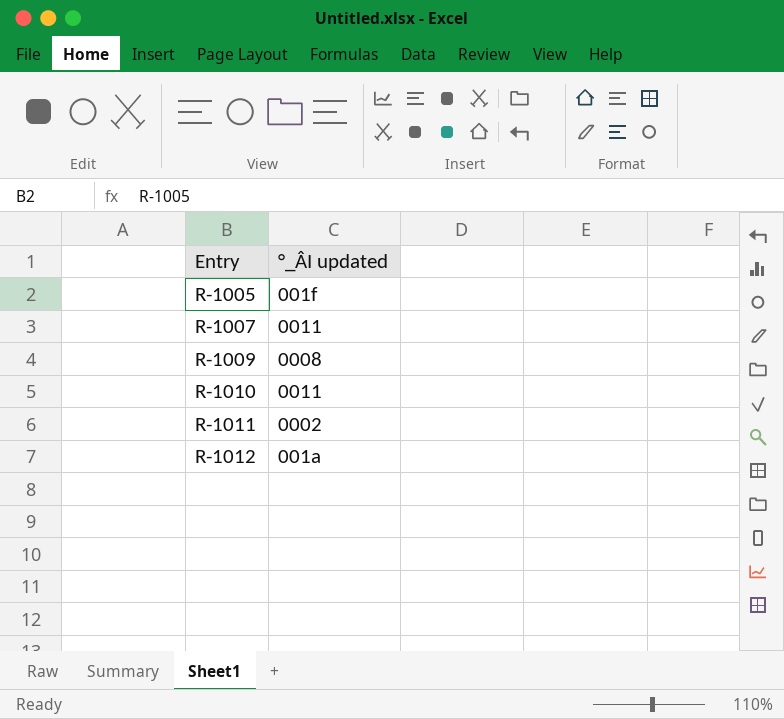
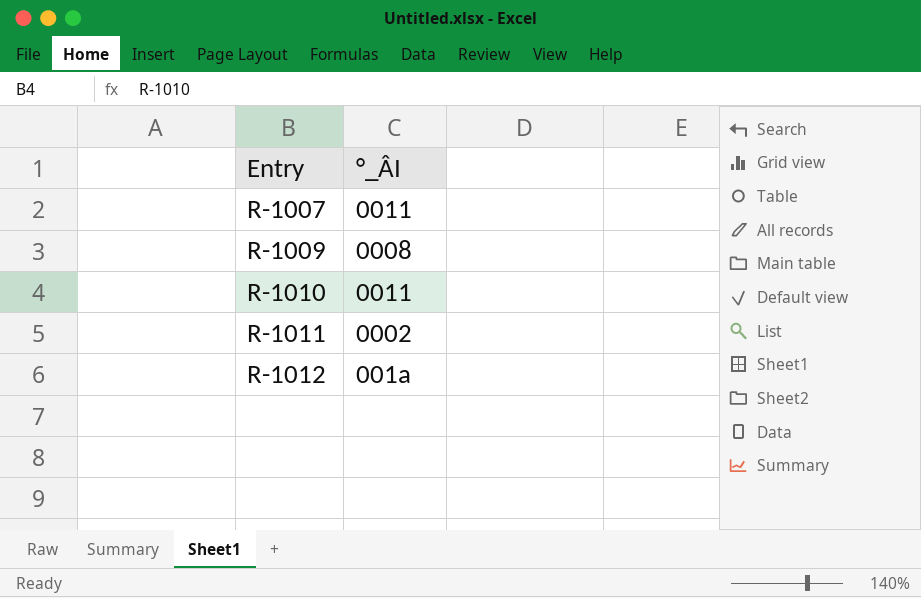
column name: °_ÂI updated -> °_ÂI
row R-1005: 001f -> none

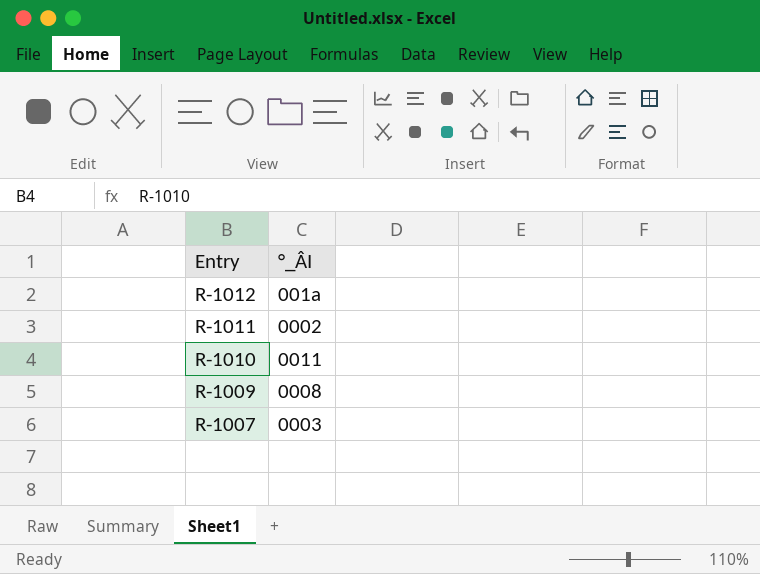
row order: Entry ascending -> Entry descending
R-1007 | °_ÂI: 0011 -> 0003

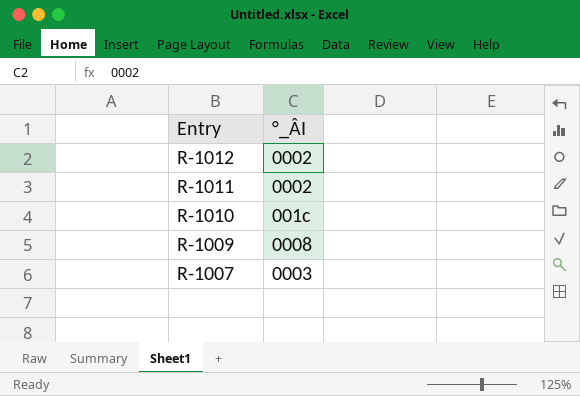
R-1012 | °_ÂI: 001a -> 0002
R-1010 | °_ÂI: 0011 -> 001c

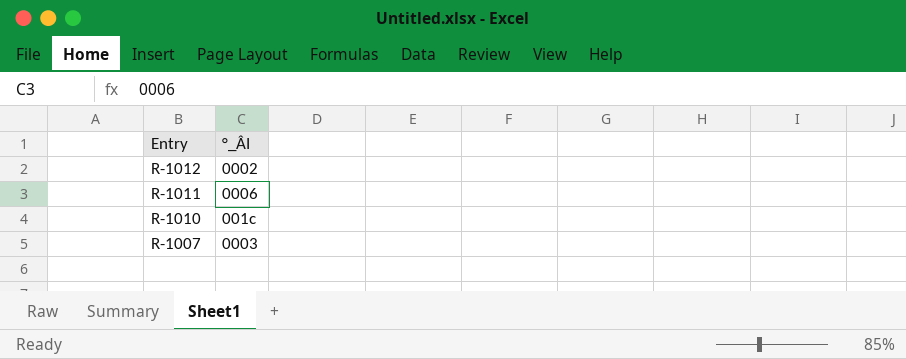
row R-1009: 0008 -> none
R-1011 | °_ÂI: 0002 -> 0006

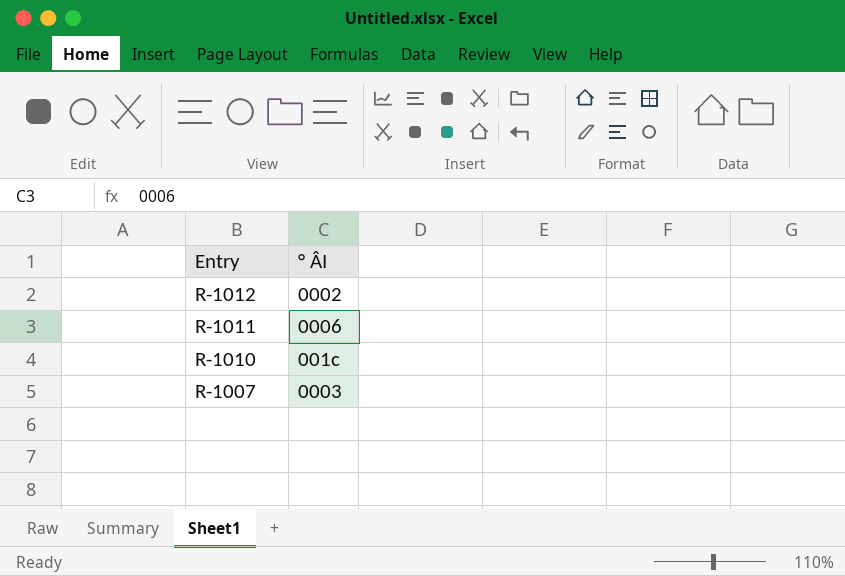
column name: °_ÂI -> ° ÂI

